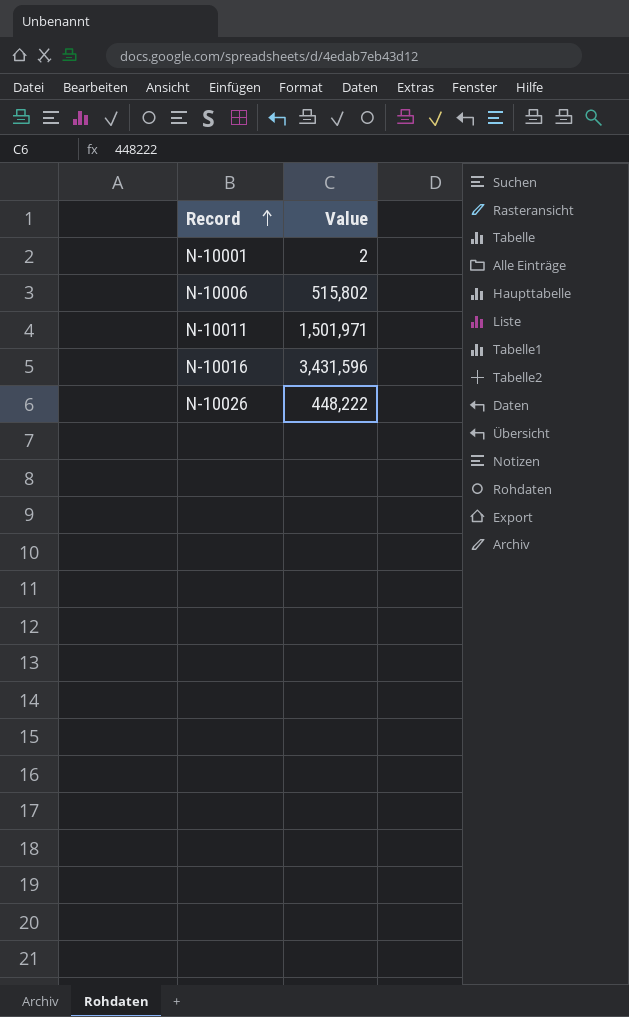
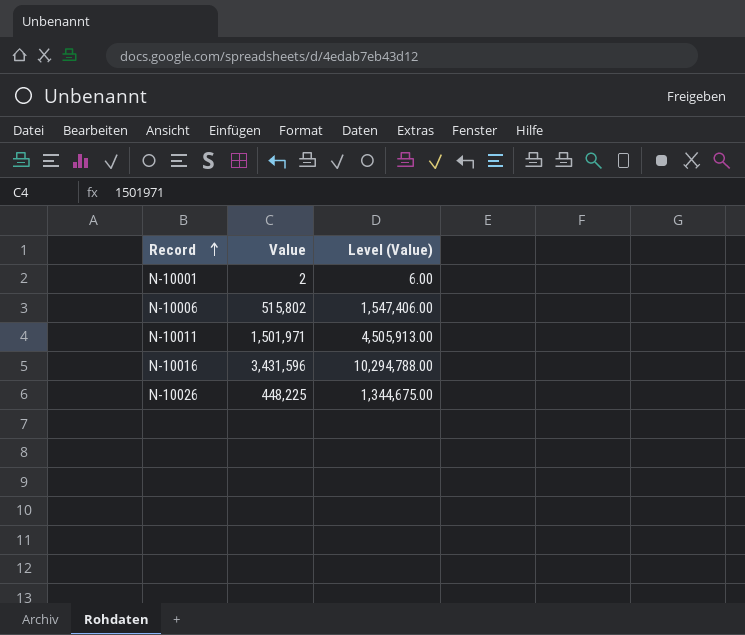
column Level (Value) | formula: none -> [Value] * 3
N-10026 | Value: 448,222 -> 448,225

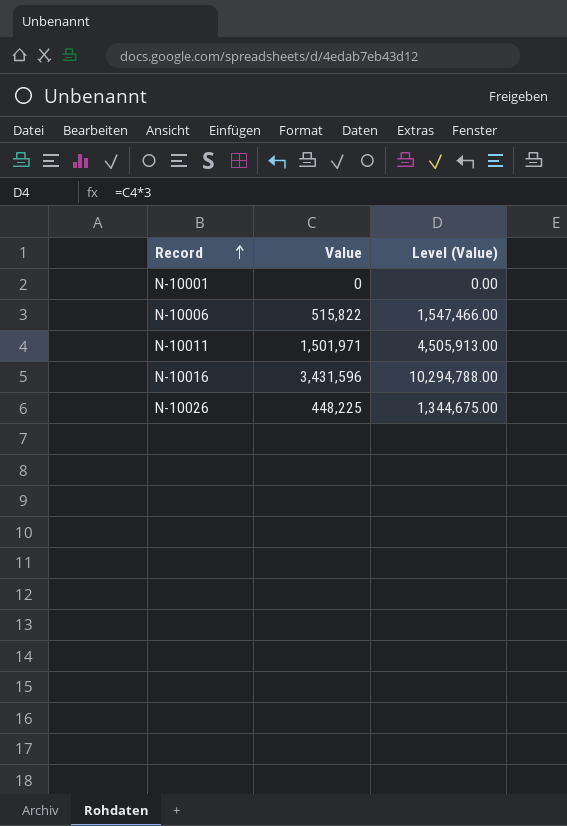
N-10001 | Value: 2 -> 0
N-10001 | Level (Value): 6.00 -> 0.00
N-10006 | Value: 515,802 -> 515,822
N-10006 | Level (Value): 1,547,406.00 -> 1,547,466.00

